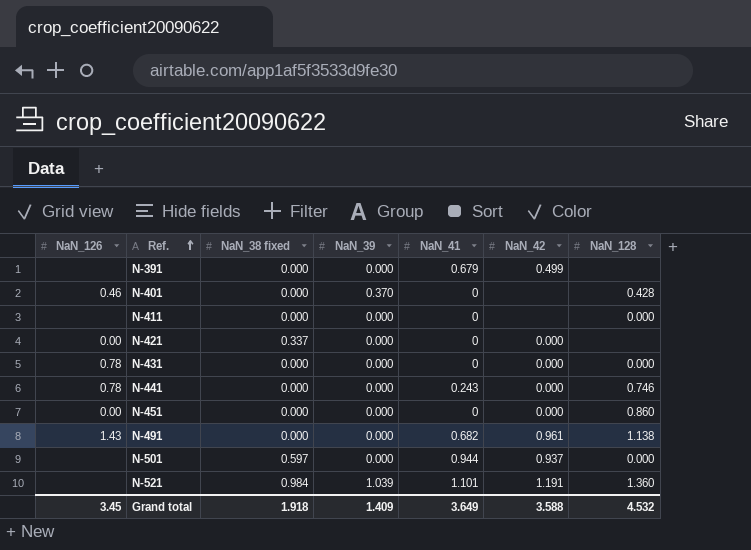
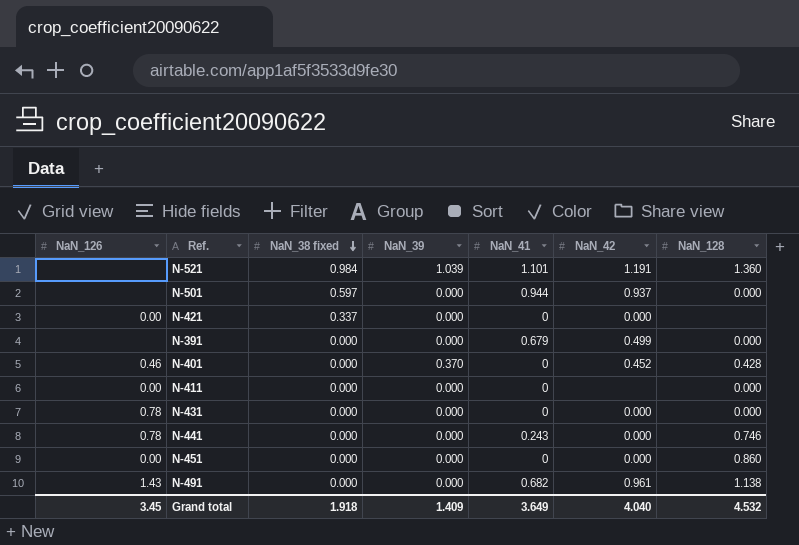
row order: Ref. ascending -> NaN_38 fixed descending
N-391 | NaN_128: none -> 0.000
N-401 | NaN_42: none -> 0.452
N-411 | NaN_126: none -> 0.00
Grand total | NaN_42: 3.588 -> 4.040

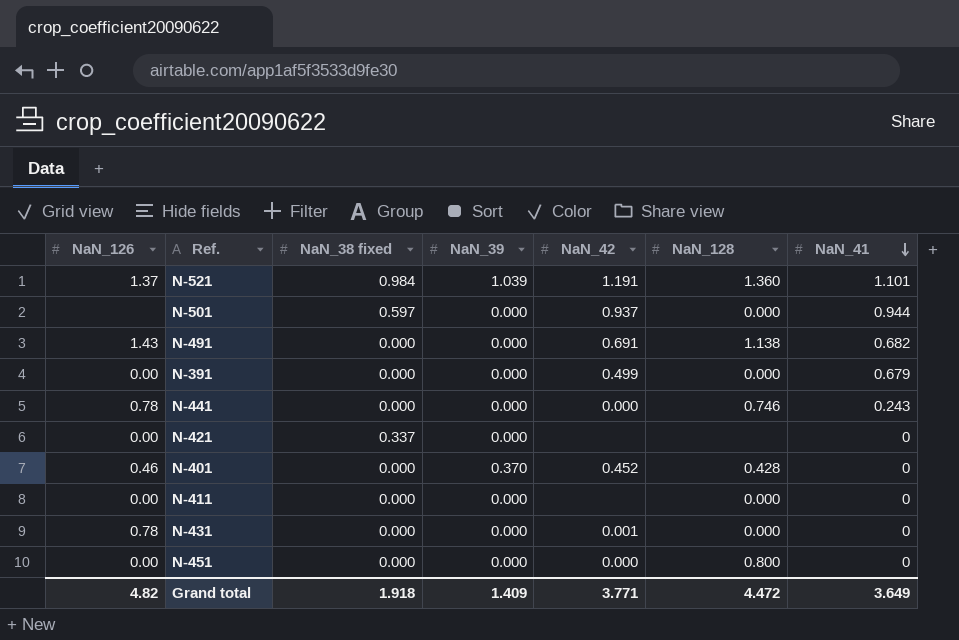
row order: NaN_38 fixed descending -> NaN_41 descending
column NaN_41 | position: 5 -> 7
N-521 | NaN_126: none -> 1.37
N-491 | NaN_42: 0.961 -> 0.691
N-391 | NaN_126: none -> 0.00
N-421 | NaN_42: 0.000 -> none
N-431 | NaN_42: 0.000 -> 0.001
N-451 | NaN_128: 0.860 -> 0.800
Grand total | NaN_126: 3.45 -> 4.82
Grand total | NaN_42: 4.040 -> 3.771
Grand total | NaN_128: 4.532 -> 4.472

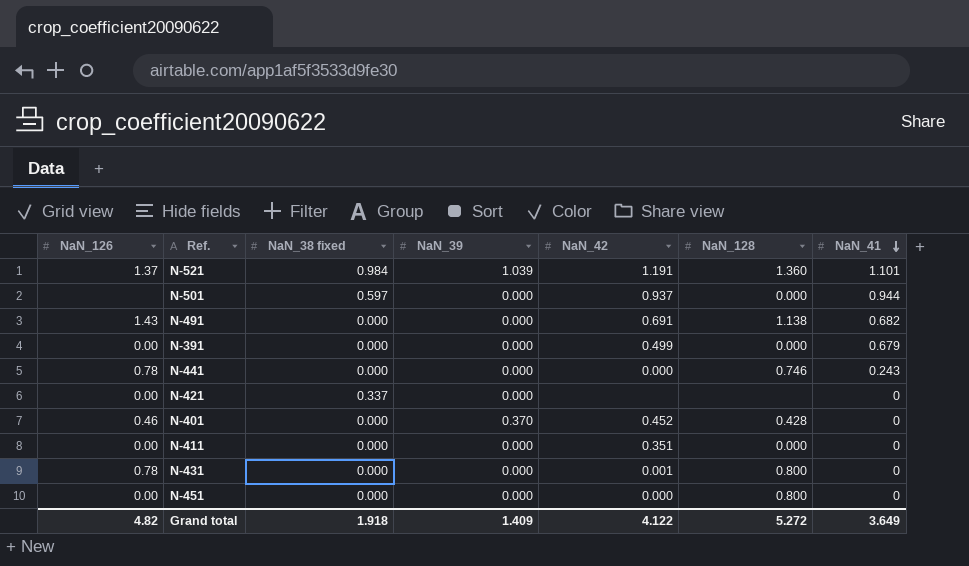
N-411 | NaN_42: none -> 0.351
N-431 | NaN_128: 0.000 -> 0.800
Grand total | NaN_42: 3.771 -> 4.122
Grand total | NaN_128: 4.472 -> 5.272

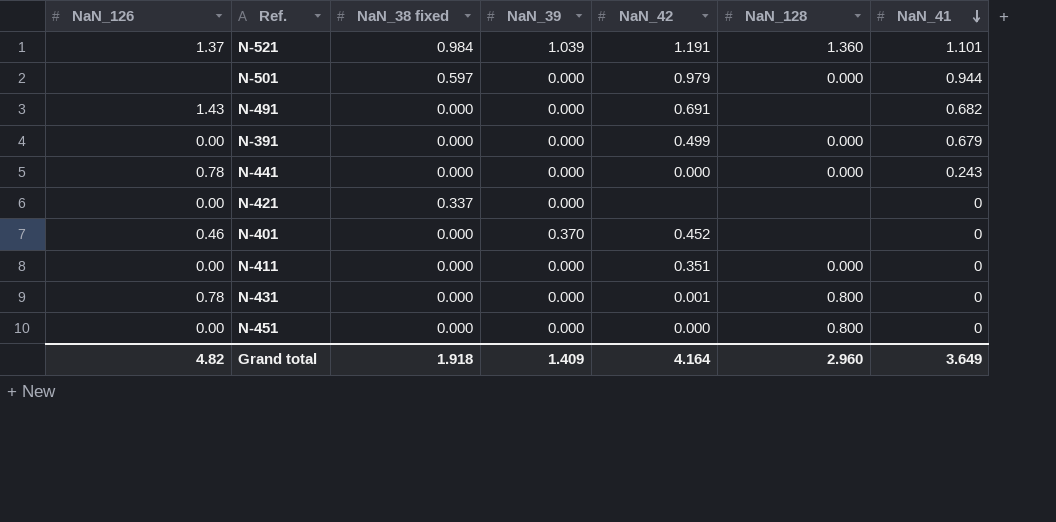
N-501 | NaN_42: 0.937 -> 0.979
N-491 | NaN_128: 1.138 -> none
N-441 | NaN_128: 0.746 -> 0.000
N-401 | NaN_128: 0.428 -> none
Grand total | NaN_42: 4.122 -> 4.164
Grand total | NaN_128: 5.272 -> 2.960

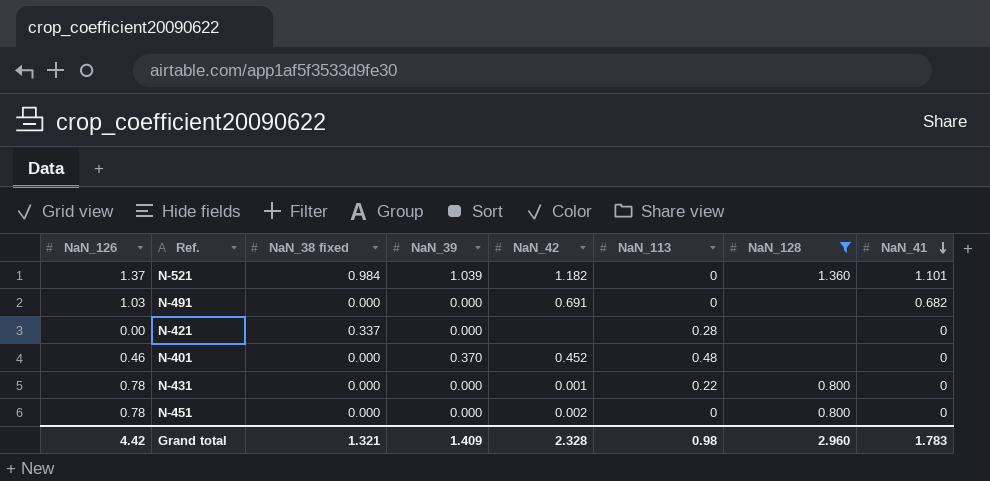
filter: none -> NaN_128 != 0.000
column NaN_113 | position: none -> 6
N-521 | NaN_42: 1.191 -> 1.182
N-491 | NaN_126: 1.43 -> 1.03
N-451 | NaN_126: 0.00 -> 0.78
N-451 | NaN_42: 0.000 -> 0.002
Grand total | NaN_126: 4.82 -> 4.42
Grand total | NaN_38 fixed: 1.918 -> 1.321
Grand total | NaN_42: 4.164 -> 2.328
Grand total | NaN_41: 3.649 -> 1.783

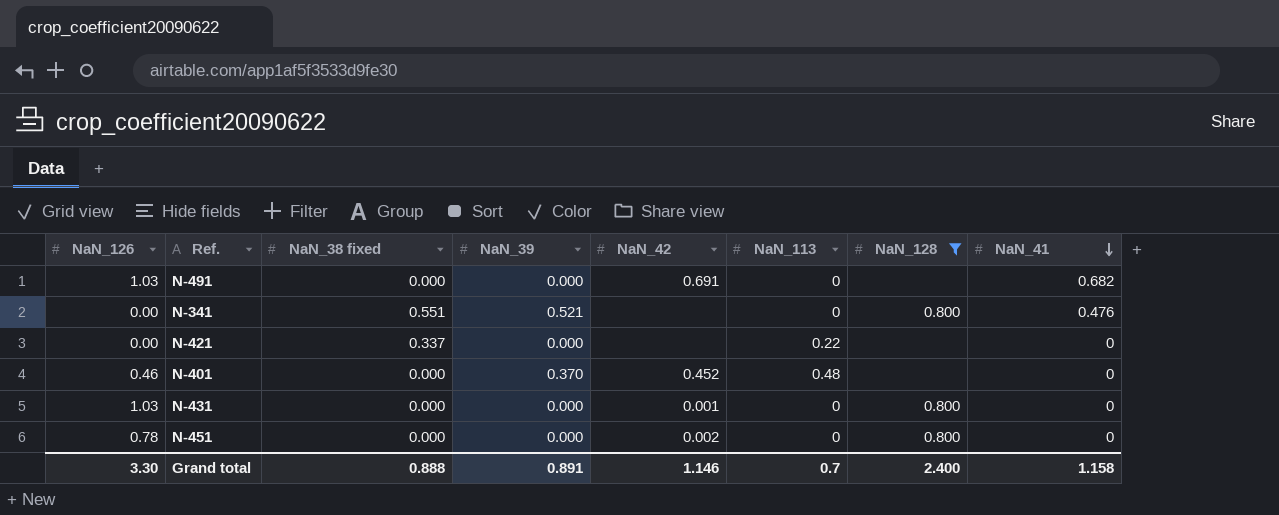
row N-521: 1.37 | 0.984 | 1.039 | 1.182 | 0 | 1.360 | 1.101 -> none
row N-341: none -> 0.00 | 0.551 | 0.521 | none | 0 | 0.800 | 0.476
N-421 | NaN_113: 0.28 -> 0.22
N-431 | NaN_126: 0.78 -> 1.03
N-431 | NaN_113: 0.22 -> 0
Grand total | NaN_126: 4.42 -> 3.30
Grand total | NaN_38 fixed: 1.321 -> 0.888
Grand total | NaN_39: 1.409 -> 0.891
Grand total | NaN_42: 2.328 -> 1.146
Grand total | NaN_113: 0.98 -> 0.7
Grand total | NaN_128: 2.960 -> 2.400
Grand total | NaN_41: 1.783 -> 1.158

